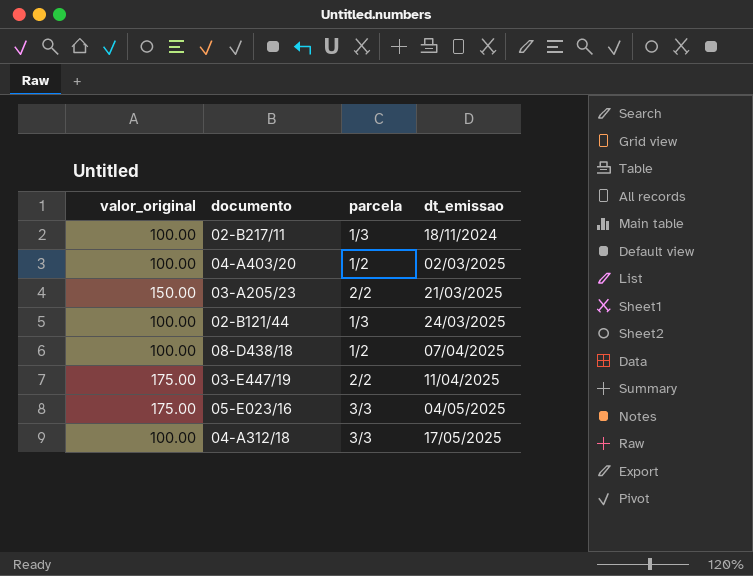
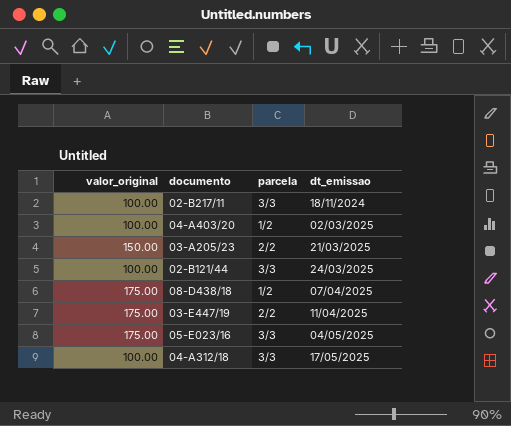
02-B217/11 | parcela: 1/3 -> 3/3
02-B121/44 | parcela: 1/3 -> 3/3
08-D438/18 | valor_original: 100.00 -> 175.00

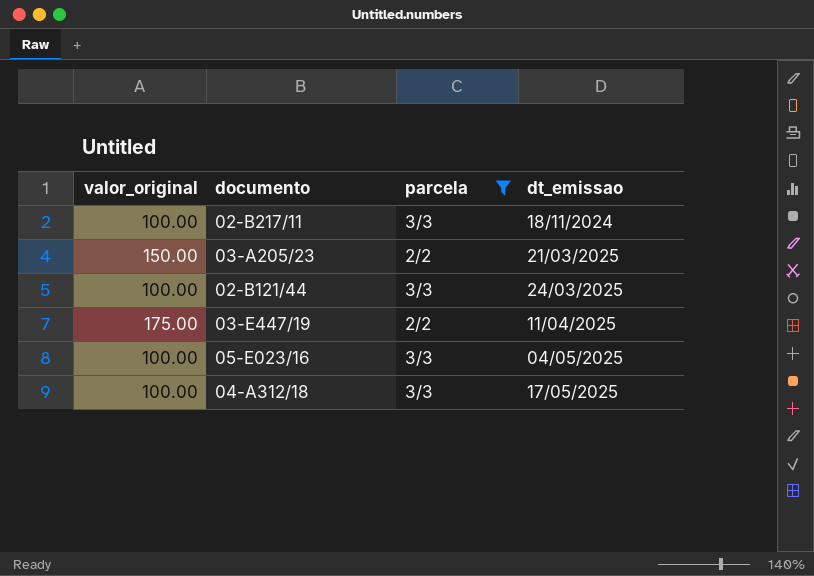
filter: none -> parcela != 1/2
05-E023/16 | valor_original: 175.00 -> 100.00

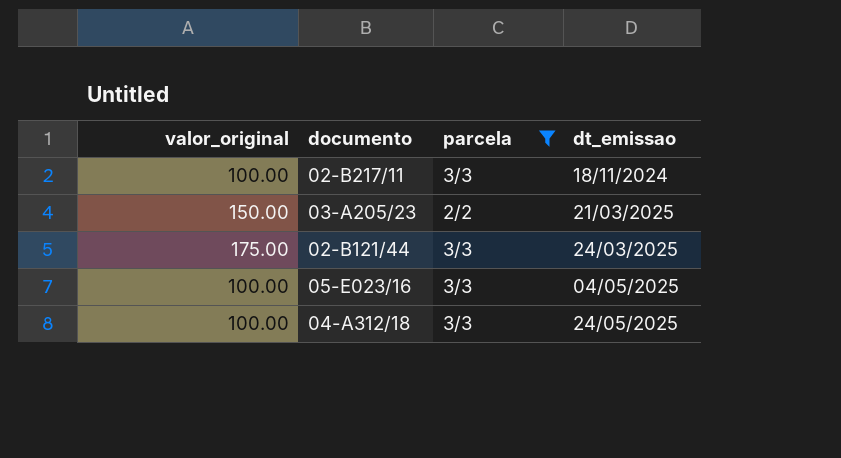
row 03-E447/19: 175.00 | 2/2 | 11/04/2025 -> none
02-B121/44 | valor_original: 100.00 -> 175.00
04-A312/18 | dt_emissao: 17/05/2025 -> 24/05/2025

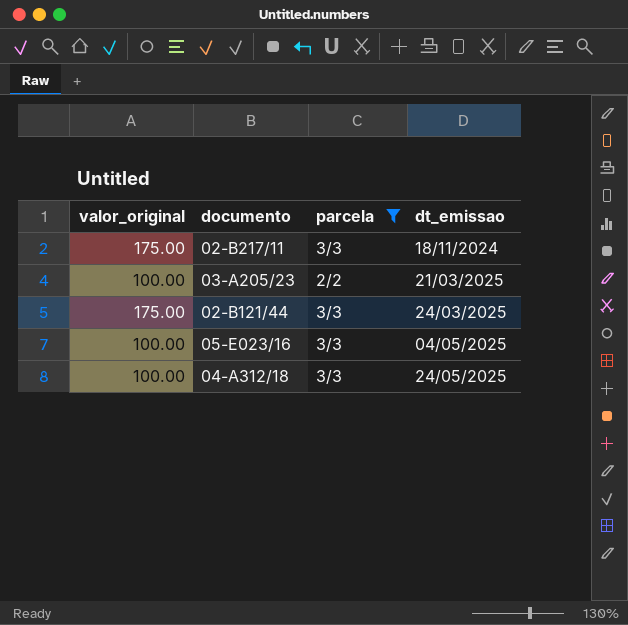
02-B217/11 | valor_original: 100.00 -> 175.00
03-A205/23 | valor_original: 150.00 -> 100.00

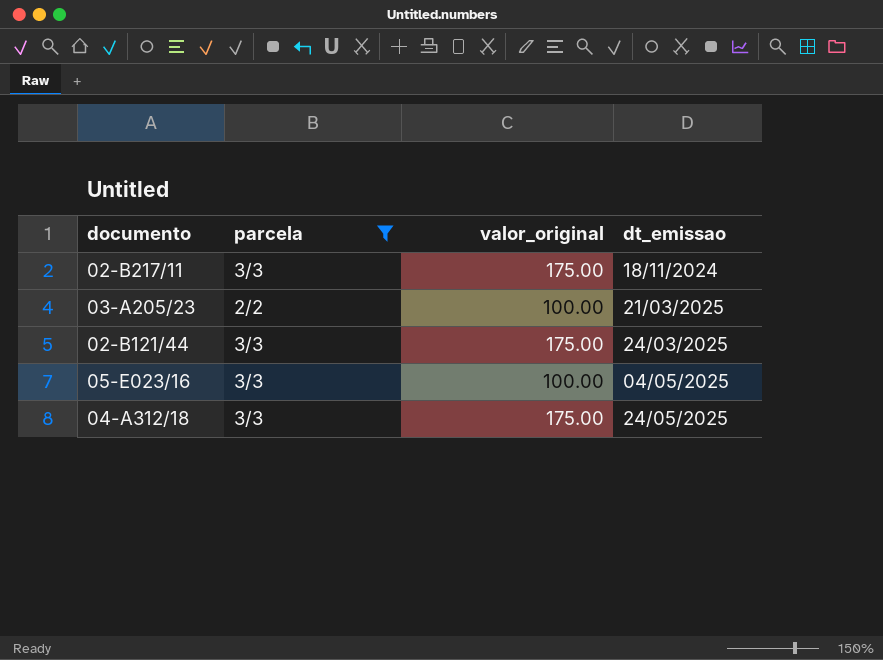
column valor_original | position: 1 -> 3
04-A312/18 | valor_original: 100.00 -> 175.00

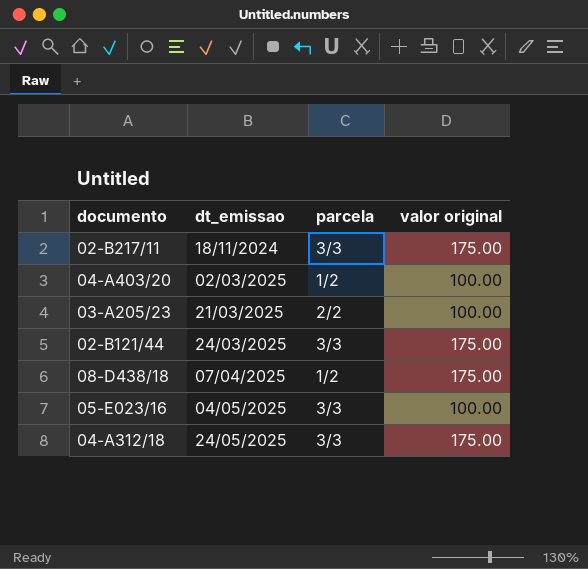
filter: parcela != 1/2 -> none
column dt_emissao | position: 4 -> 2
column name: valor_original -> valor original

